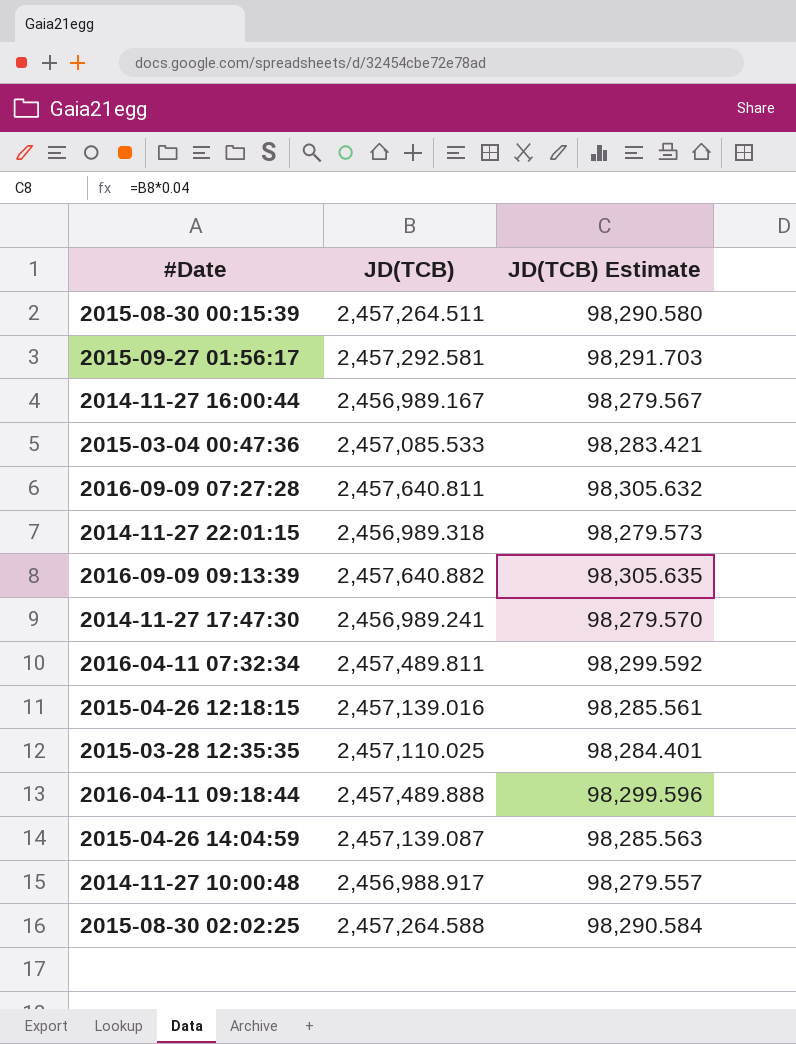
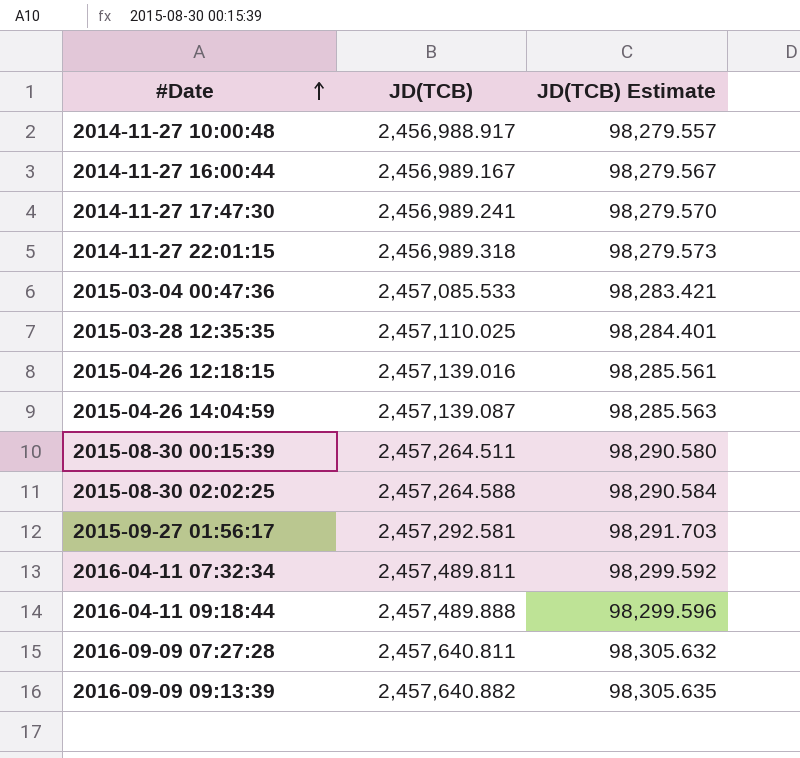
row order: none -> #Date ascending

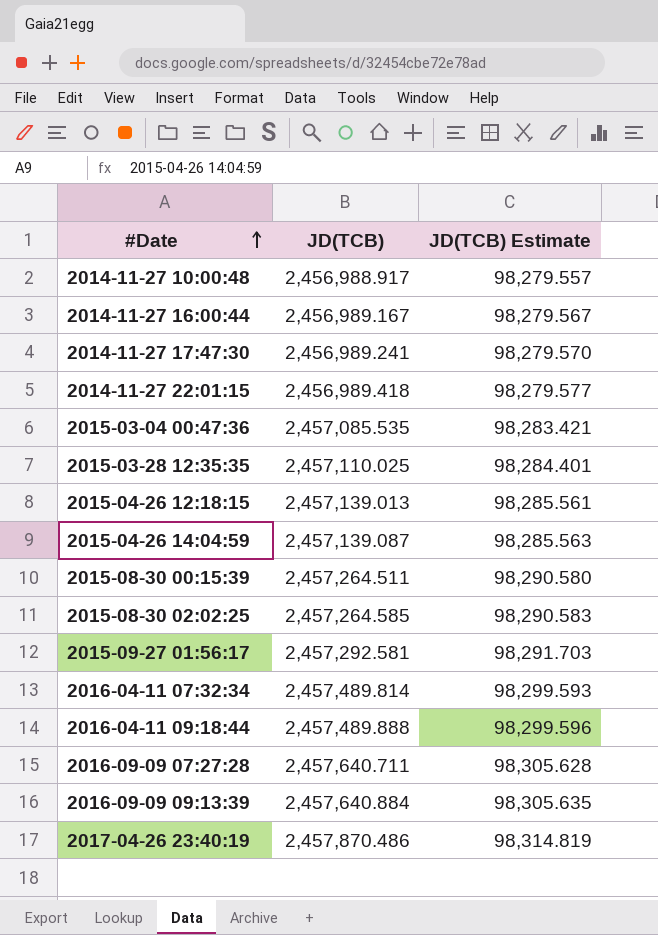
2014-11-27 22:01:15 | JD(TCB): 2,456,989.318 -> 2,456,989.418
2014-11-27 22:01:15 | JD(TCB) Estimate: 98,279.573 -> 98,279.577
2015-03-04 00:47:36 | JD(TCB): 2,457,085.533 -> 2,457,085.535
2015-04-26 12:18:15 | JD(TCB): 2,457,139.016 -> 2,457,139.013
2015-08-30 02:02:25 | JD(TCB): 2,457,264.588 -> 2,457,264.585
2015-08-30 02:02:25 | JD(TCB) Estimate: 98,290.584 -> 98,290.583
2016-04-11 07:32:34 | JD(TCB): 2,457,489.811 -> 2,457,489.814
2016-04-11 07:32:34 | JD(TCB) Estimate: 98,299.592 -> 98,299.593
2016-09-09 07:27:28 | JD(TCB): 2,457,640.811 -> 2,457,640.711
2016-09-09 07:27:28 | JD(TCB) Estimate: 98,305.632 -> 98,305.628
2016-09-09 09:13:39 | JD(TCB): 2,457,640.882 -> 2,457,640.884
row 2017-04-26 23:40:19: none -> 2,457,870.486 | 98,314.819

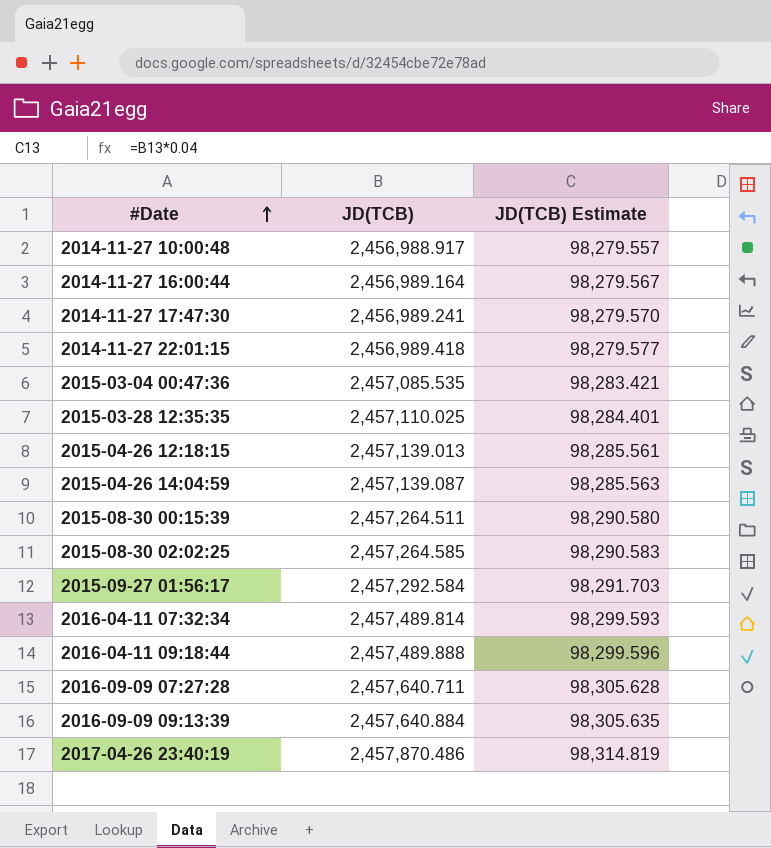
2014-11-27 16:00:44 | JD(TCB): 2,456,989.167 -> 2,456,989.164
2015-09-27 01:56:17 | JD(TCB): 2,457,292.581 -> 2,457,292.584

